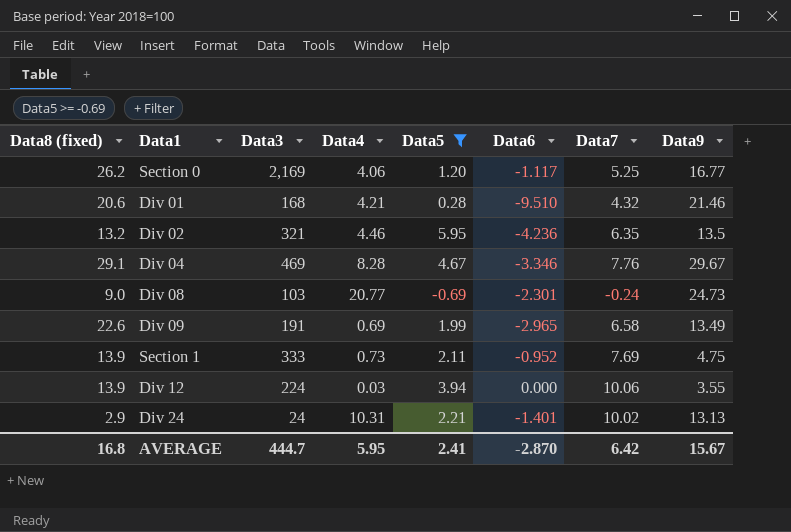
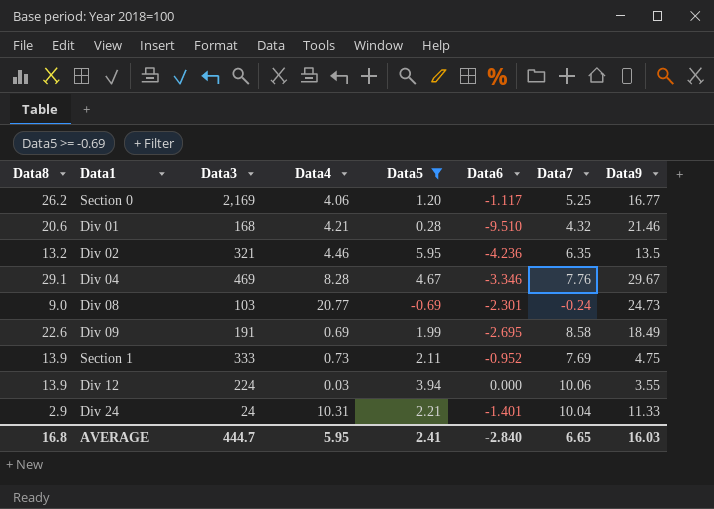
column name: Data8 (fixed) -> Data8
Div 09 | Data6: -2.965 -> -2.695
Div 09 | Data7: 6.58 -> 8.58
Div 09 | Data9: 13.49 -> 18.49
Div 24 | Data7: 10.02 -> 10.04
Div 24 | Data9: 13.13 -> 11.33
AVERAGE | Data6: -2.870 -> -2.840
AVERAGE | Data7: 6.42 -> 6.65
AVERAGE | Data9: 15.67 -> 16.03

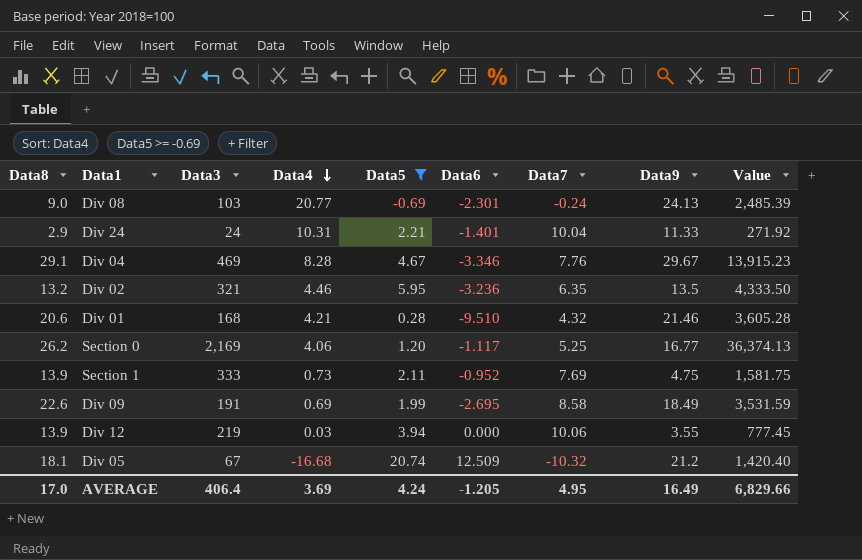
row order: none -> Data4 descending
column Value | formula: none -> [Data3] * [Data9]
Div 08 | Data9: 24.73 -> 24.13
Div 02 | Data6: -4.236 -> -3.236
Div 12 | Data3: 224 -> 219
row Div 05: none -> 18.1 | 67 | -16.68 | 20.74 | 12.509 | -10.32 | 21.2 | 1,420.40
AVERAGE | Data8: 16.8 -> 17.0
AVERAGE | Data3: 444.7 -> 406.4
AVERAGE | Data4: 5.95 -> 3.69
AVERAGE | Data5: 2.41 -> 4.24
AVERAGE | Data6: -2.840 -> -1.205
AVERAGE | Data7: 6.65 -> 4.95
AVERAGE | Data9: 16.03 -> 16.49

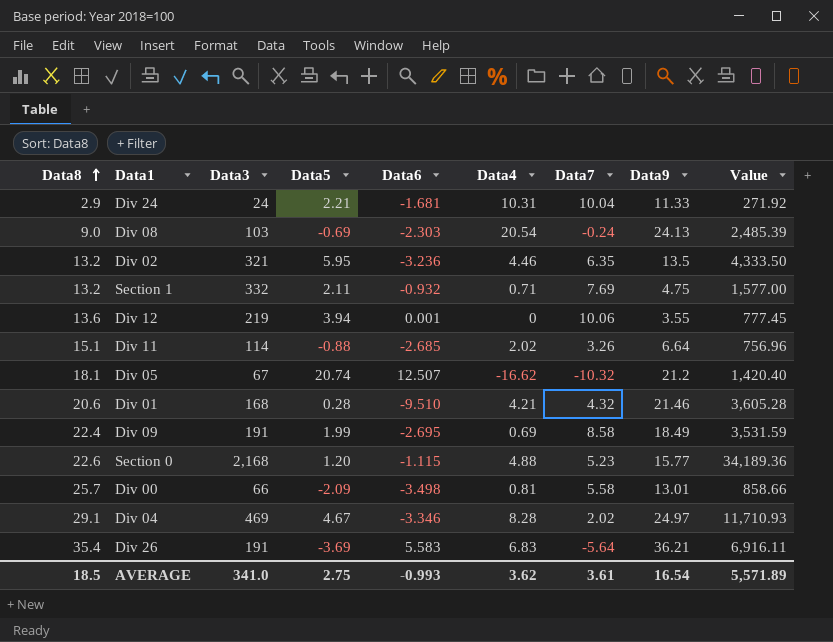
filter: Data5 >= -0.69 -> none
row order: Data4 descending -> Data8 ascending
column Data4 | position: 4 -> 6
Div 24 | Data6: -1.401 -> -1.681
Div 08 | Data6: -2.301 -> -2.303
Div 08 | Data4: 20.77 -> 20.54
Section 1 | Data8: 13.9 -> 13.2
Section 1 | Data3: 333 -> 332
Section 1 | Data6: -0.952 -> -0.932
Section 1 | Data4: 0.73 -> 0.71
Section 1 | Value: 1,581.75 -> 1,577.00
Div 12 | Data8: 13.9 -> 13.6
Div 12 | Data6: 0.000 -> 0.001
Div 12 | Data4: 0.03 -> 0
Div 05 | Data6: 12.509 -> 12.507
Div 05 | Data4: -16.68 -> -16.62
Div 09 | Data8: 22.6 -> 22.4
Section 0 | Data8: 26.2 -> 22.6
Section 0 | Data3: 2,169 -> 2,168
Section 0 | Data6: -1.117 -> -1.115
Section 0 | Data4: 4.06 -> 4.88
Section 0 | Data7: 5.25 -> 5.23
Section 0 | Data9: 16.77 -> 15.77
Section 0 | Value: 36,374.13 -> 34,189.36
Div 04 | Data7: 7.76 -> 2.02
Div 04 | Data9: 29.67 -> 24.97
Div 04 | Value: 13,915.23 -> 11,710.93
AVERAGE | Data8: 17.0 -> 18.5
AVERAGE | Data3: 406.4 -> 341.0
AVERAGE | Data5: 4.24 -> 2.75
AVERAGE | Data6: -1.205 -> -0.993
AVERAGE | Data4: 3.69 -> 3.62
AVERAGE | Data7: 4.95 -> 3.61
AVERAGE | Data9: 16.49 -> 16.54
AVERAGE | Value: 6,829.66 -> 5,571.89

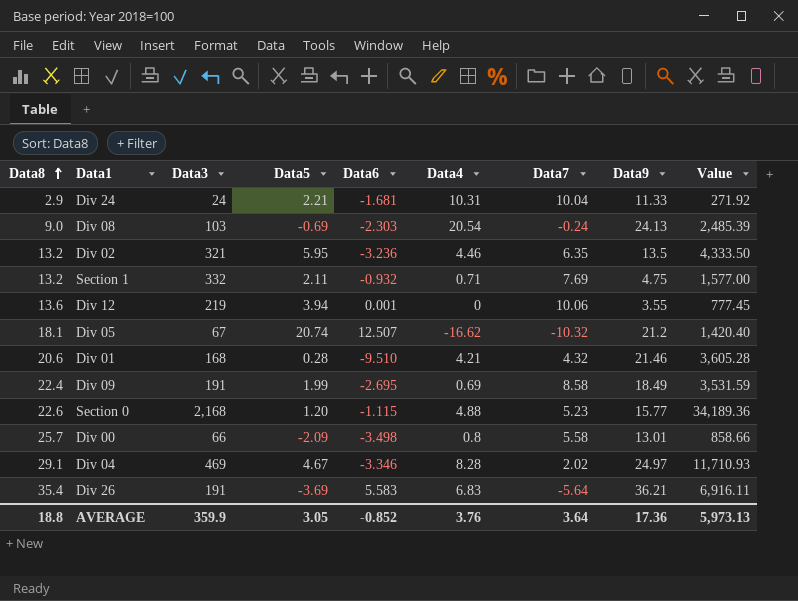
row Div 11: 15.1 | 114 | -0.88 | -2.685 | 2.02 | 3.26 | 6.64 | 756.96 -> none
Div 00 | Data4: 0.81 -> 0.8
AVERAGE | Data8: 18.5 -> 18.8
AVERAGE | Data3: 341.0 -> 359.9
AVERAGE | Data5: 2.75 -> 3.05
AVERAGE | Data6: -0.993 -> -0.852
AVERAGE | Data4: 3.62 -> 3.76
AVERAGE | Data7: 3.61 -> 3.64
AVERAGE | Data9: 16.54 -> 17.36
AVERAGE | Value: 5,571.89 -> 5,973.13

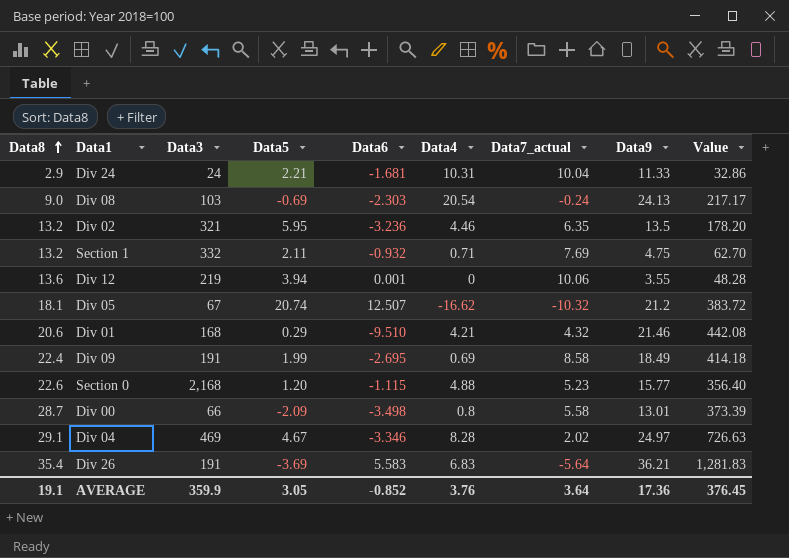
column name: Data7 -> Data7_actual
column Value | formula: [Data3] * [Data9] -> [Data8] * [Data9]
Div 01 | Data5: 0.28 -> 0.29
Div 00 | Data8: 25.7 -> 28.7
AVERAGE | Data8: 18.8 -> 19.1
AVERAGE | Value: 5,973.13 -> 376.45

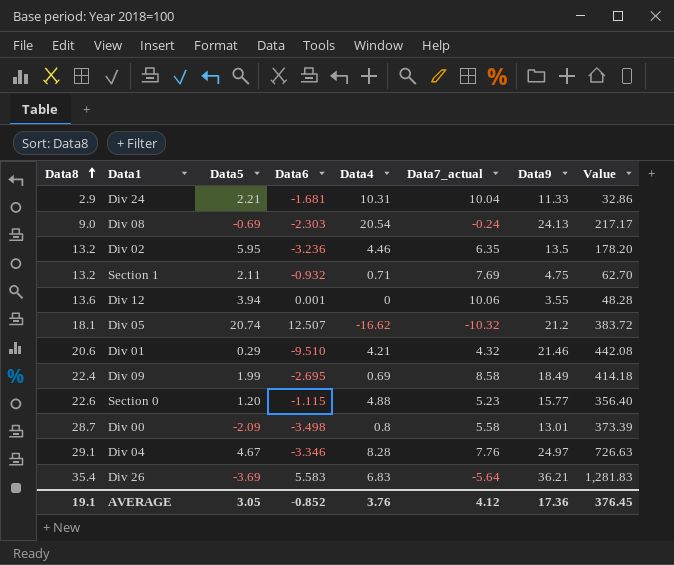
column Data3 | position: 3 -> none
Div 04 | Data7_actual: 2.02 -> 7.76
AVERAGE | Data7_actual: 3.64 -> 4.12

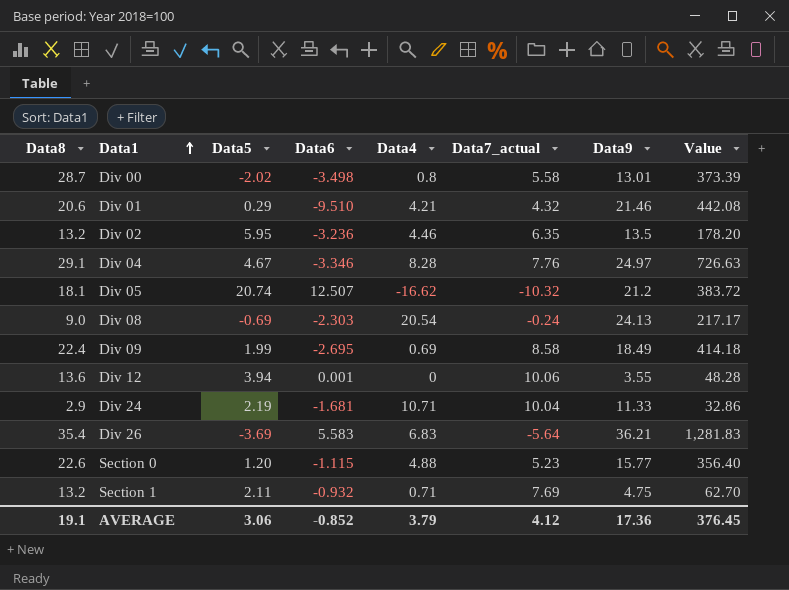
row order: Data8 ascending -> Data1 ascending
Div 00 | Data5: -2.09 -> -2.02
Div 24 | Data5: 2.21 -> 2.19
Div 24 | Data4: 10.31 -> 10.71
AVERAGE | Data5: 3.05 -> 3.06
AVERAGE | Data4: 3.76 -> 3.79

